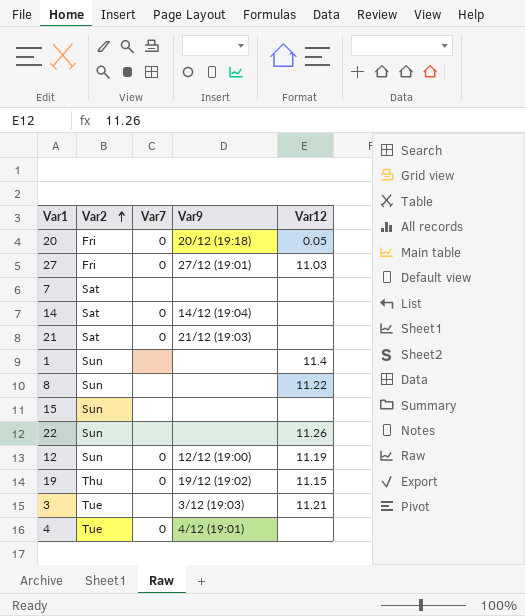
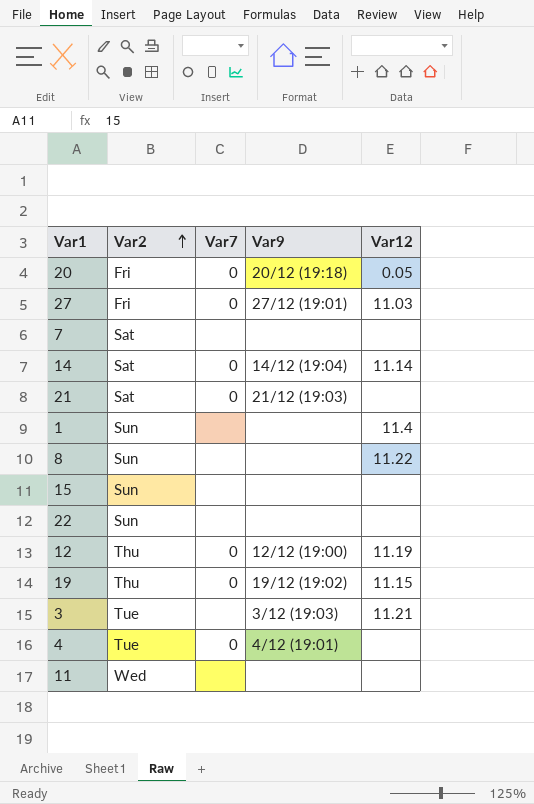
14 | Var12: none -> 11.14
22 | Var12: 11.26 -> none
12 | Var2: Sun -> Thu
row 11: none -> Wed | none | none | none

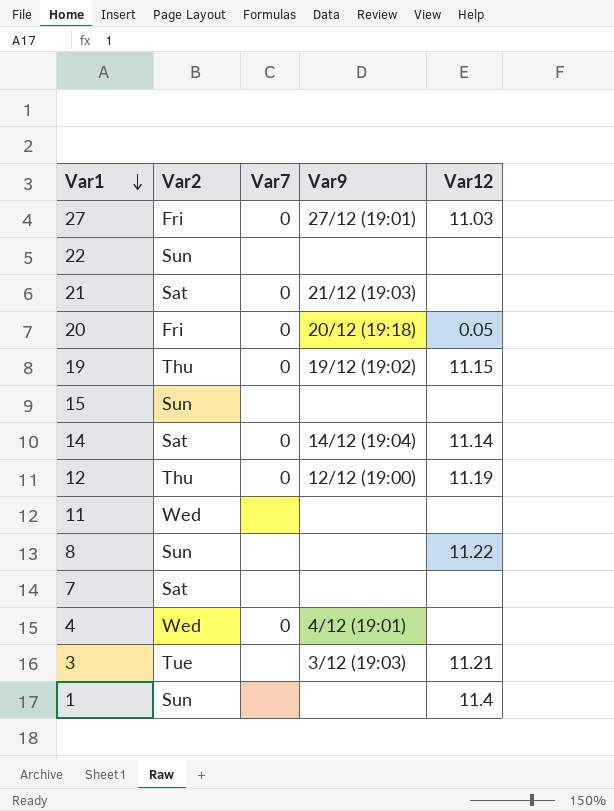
row order: Var2 ascending -> Var1 descending
4 | Var2: Tue -> Wed

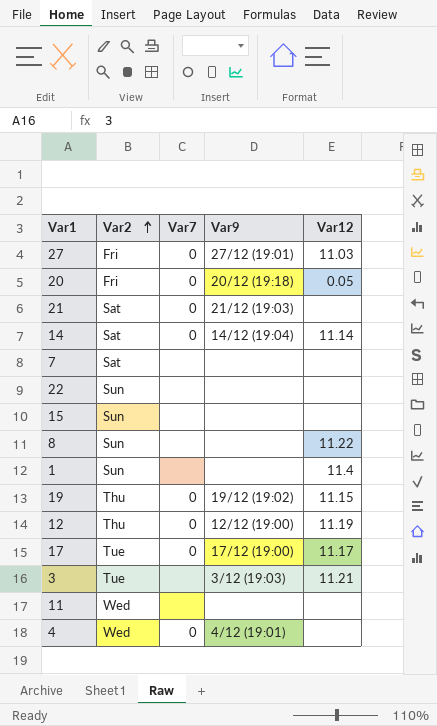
row order: Var1 descending -> Var2 ascending
row 17: none -> Tue | 0 | 17/12 (19:00) | 11.17

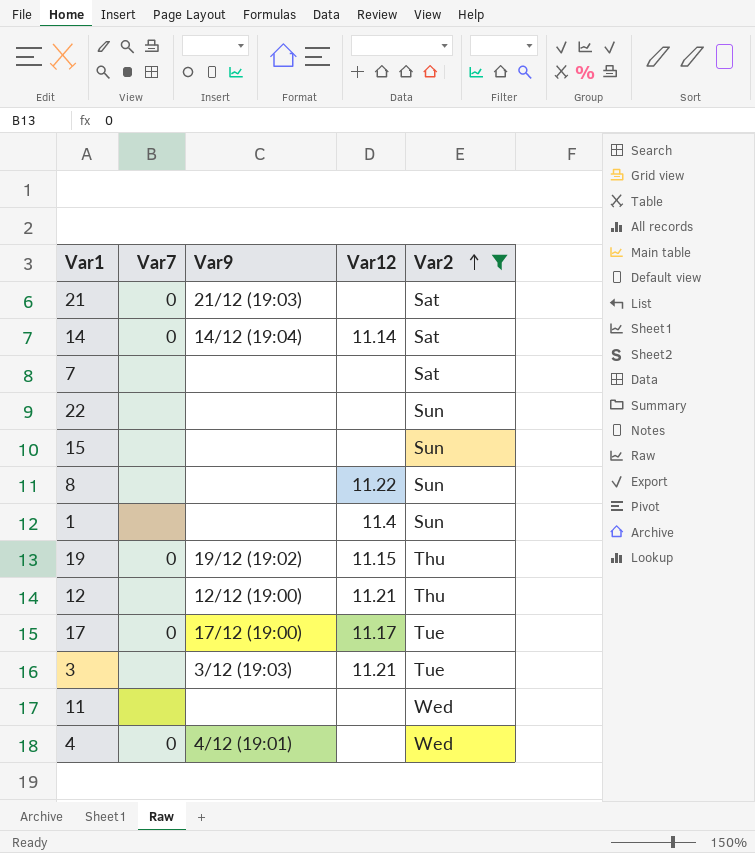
filter: none -> Var2 != Fri
column Var2 | position: 2 -> 5
12 | Var7: 0 -> none
12 | Var12: 11.19 -> 11.21

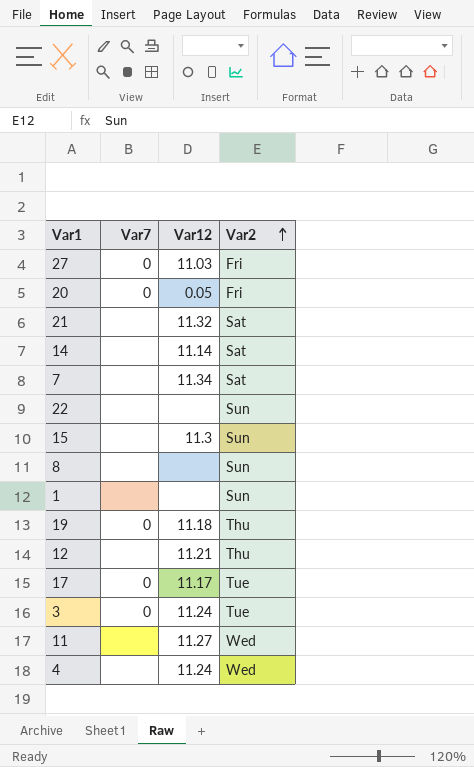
filter: Var2 != Fri -> none
column Var9 | position: 3 -> none
21 | Var7: 0 -> none
21 | Var12: none -> 11.32
14 | Var7: 0 -> none
7 | Var12: none -> 11.34
15 | Var12: none -> 11.3
8 | Var12: 11.22 -> none
1 | Var12: 11.4 -> none
19 | Var12: 11.15 -> 11.18
3 | Var7: none -> 0
3 | Var12: 11.21 -> 11.24
11 | Var12: none -> 11.27
4 | Var7: 0 -> none
4 | Var12: none -> 11.24

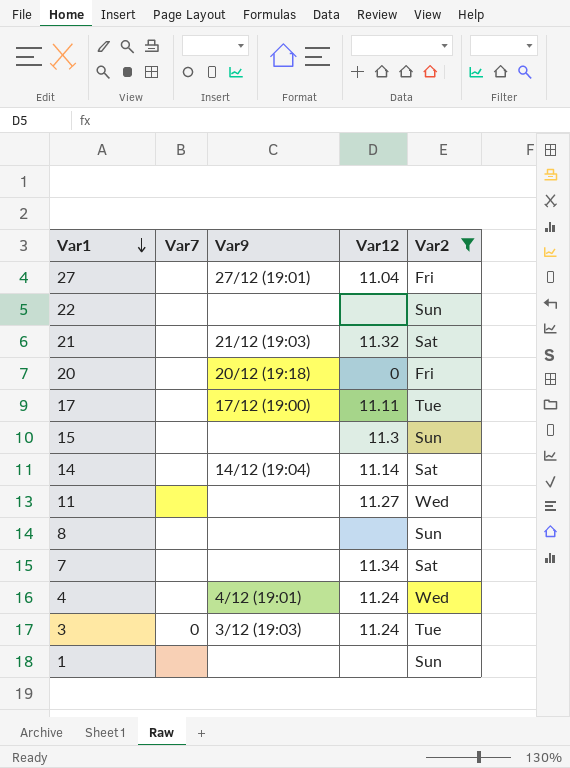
filter: none -> Var2 != Thu
row order: Var2 ascending -> Var1 descending
column Var9 | position: none -> 3
27 | Var7: 0 -> none
27 | Var12: 11.03 -> 11.04
20 | Var7: 0 -> none
20 | Var12: 0.05 -> 0
17 | Var7: 0 -> none
17 | Var12: 11.17 -> 11.11

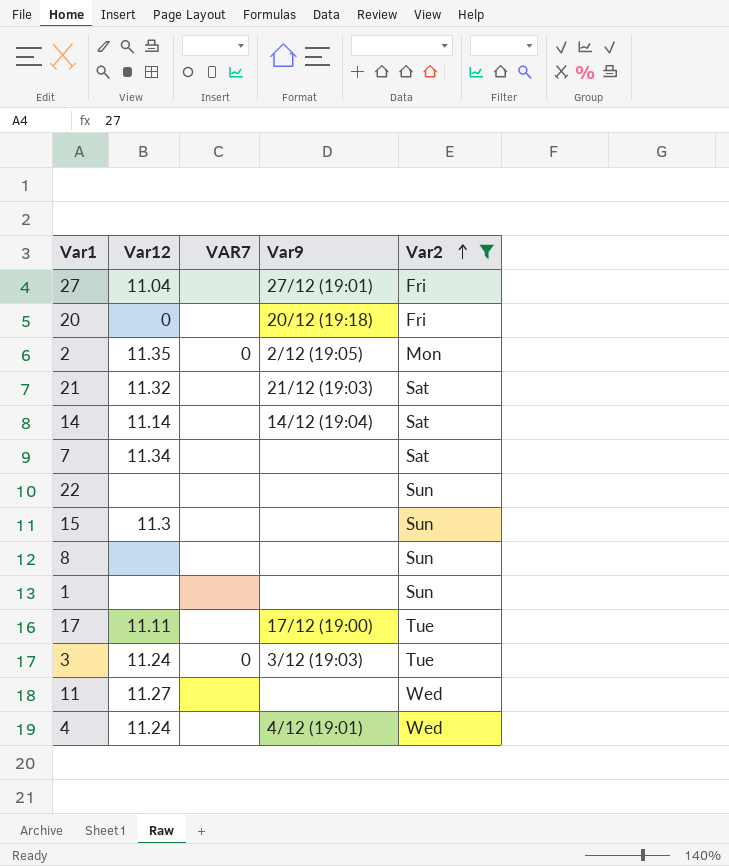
row order: Var1 descending -> Var2 ascending
column Var12 | position: 4 -> 2
column name: Var7 -> VAR7
row 2: none -> 11.35 | 0 | 2/12 (19:05) | Mon

